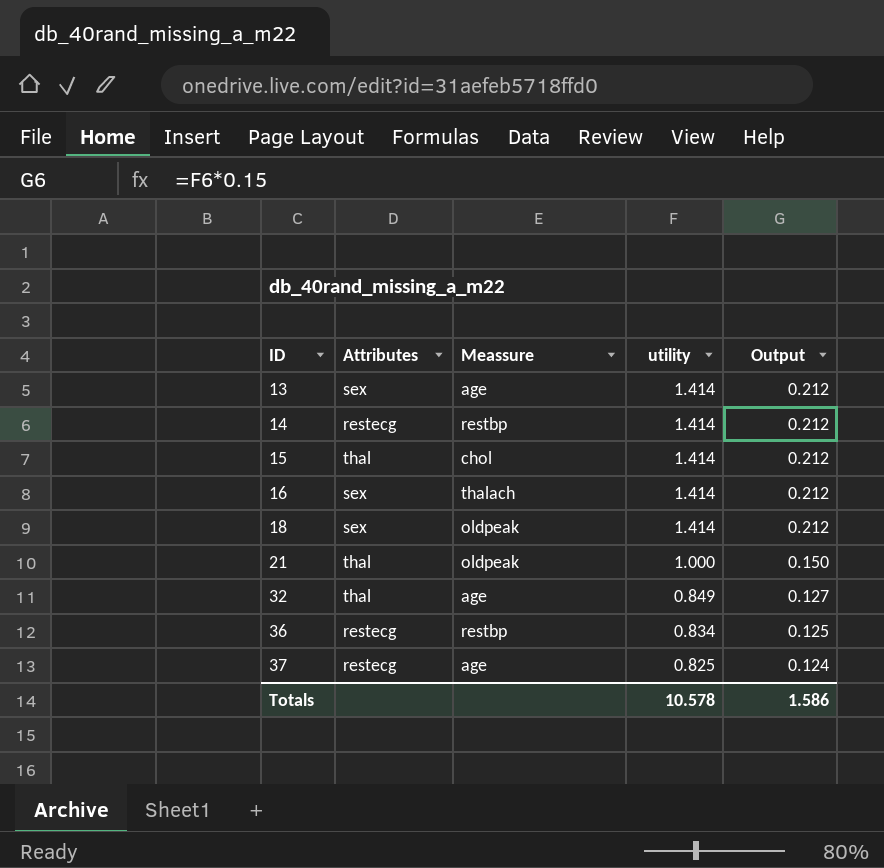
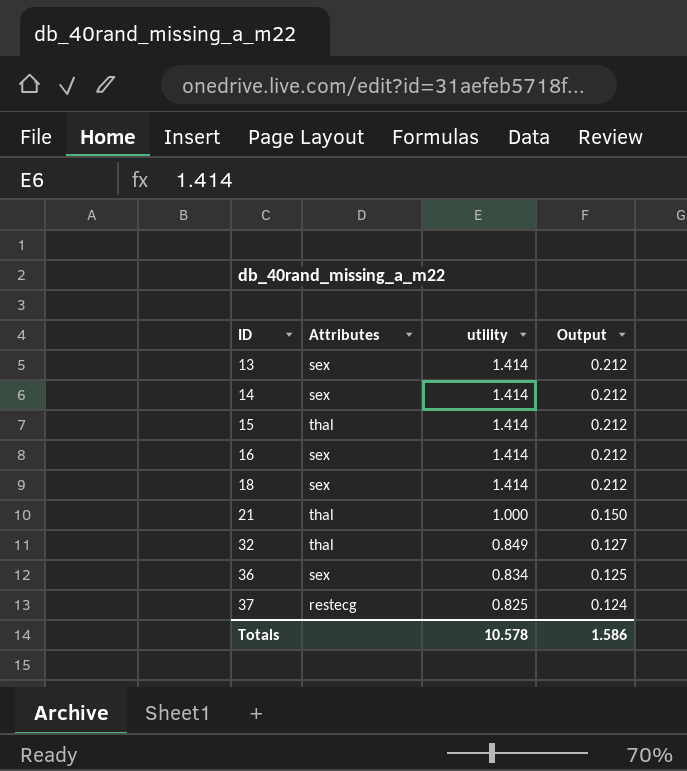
column Meassure | position: 3 -> none
14 | Attributes: restecg -> sex
36 | Attributes: restecg -> sex

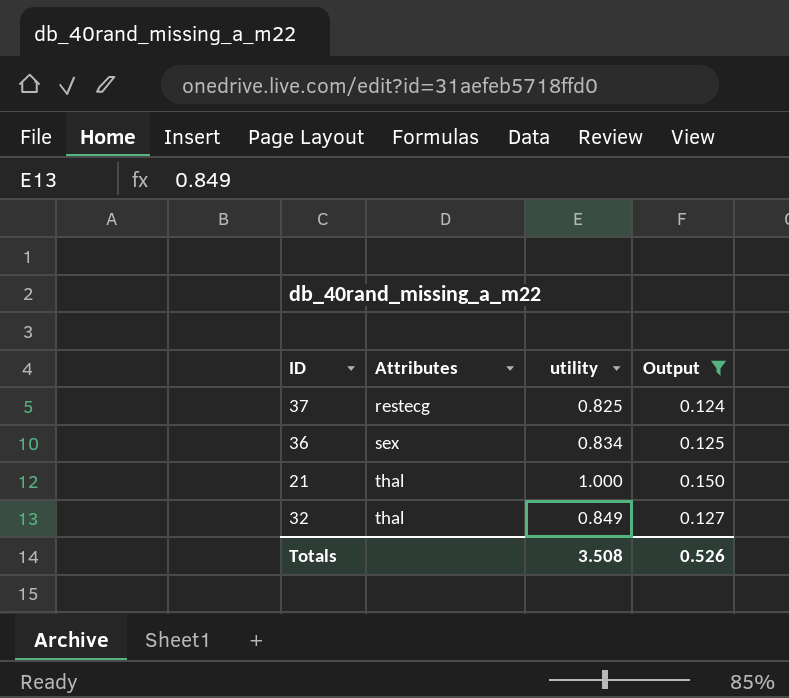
filter: none -> Output != 0.212
row order: ID ascending -> Attributes ascending
Totals | utility: 10.578 -> 3.508
Totals | Output: 1.586 -> 0.526

